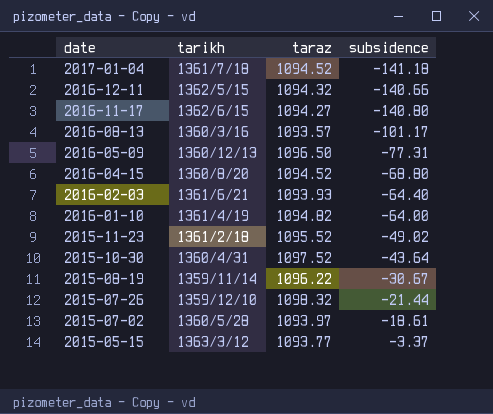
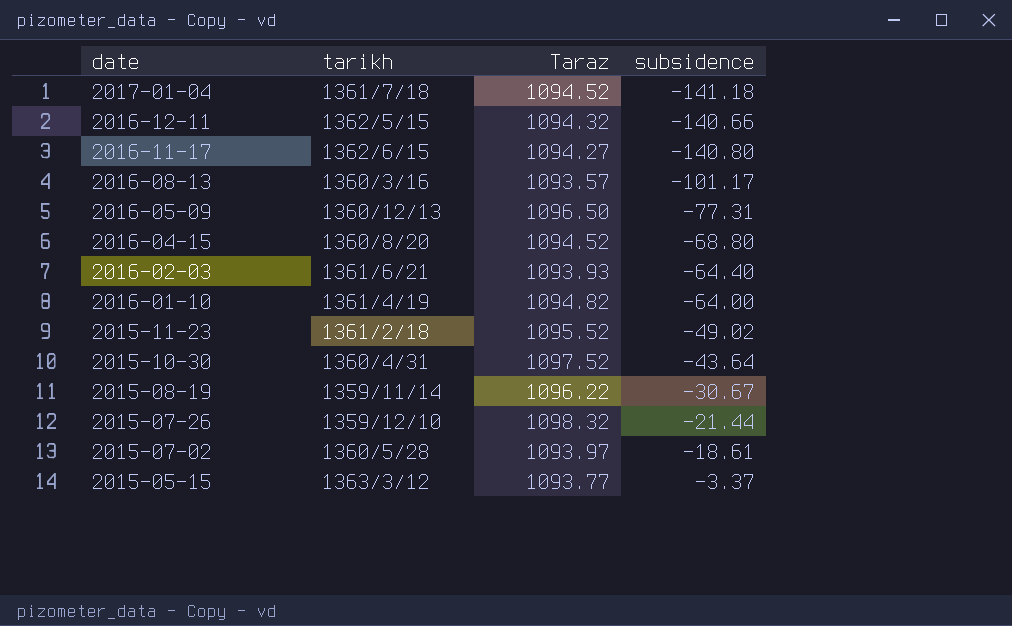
column name: taraz -> Taraz

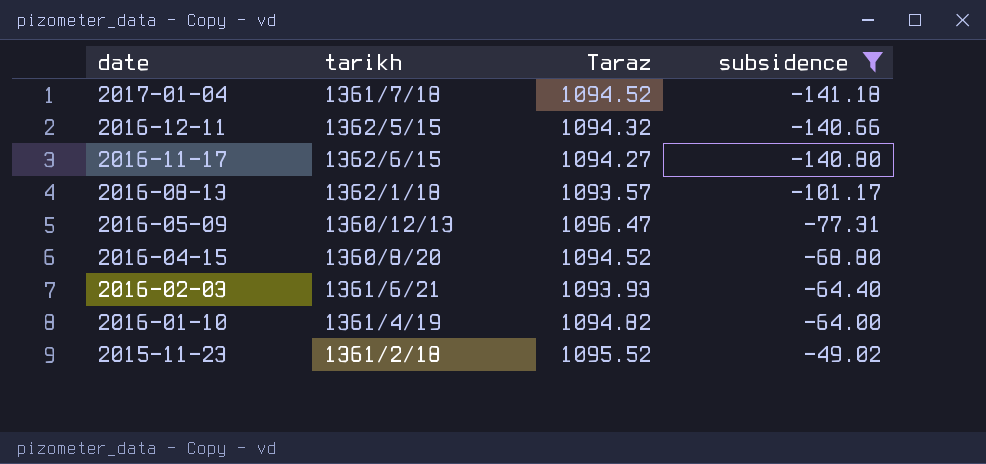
filter: none -> subsidence <= -49.02
2016-08-13 | tarikh: 1360/3/16 -> 1362/1/18
2016-05-09 | Taraz: 1096.50 -> 1096.47

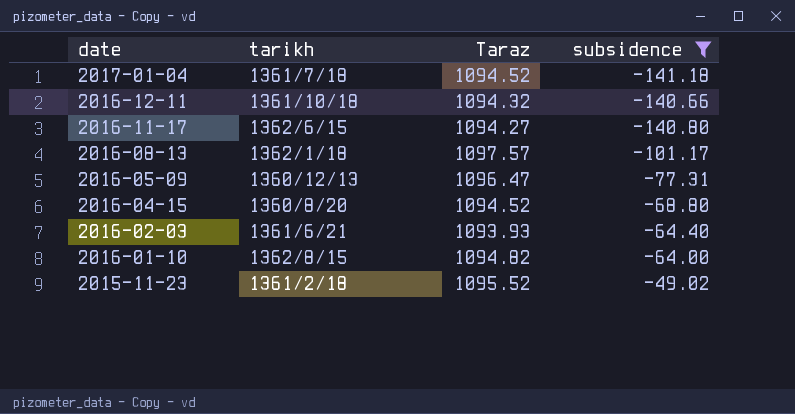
2016-12-11 | tarikh: 1362/5/15 -> 1361/10/18
2016-08-13 | Taraz: 1093.57 -> 1097.57
2016-01-10 | tarikh: 1361/4/19 -> 1362/8/15

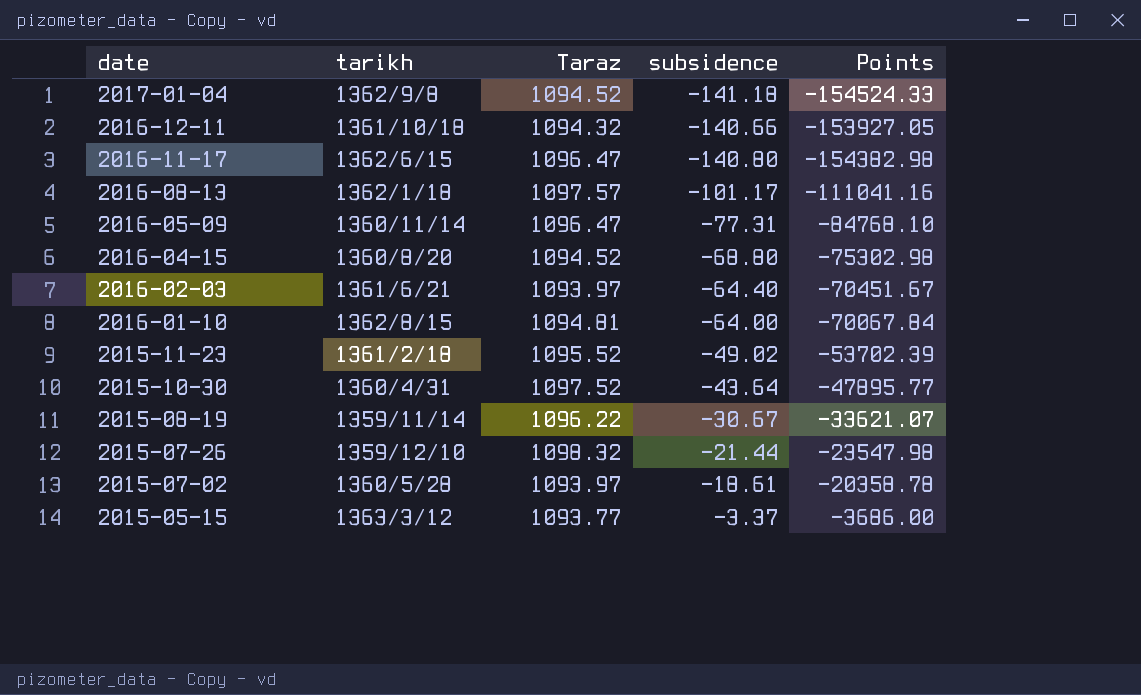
filter: subsidence <= -49.02 -> none
column Points | formula: none -> [Taraz] * [subsidence]
2017-01-04 | tarikh: 1361/7/18 -> 1362/9/8
2016-11-17 | Taraz: 1094.27 -> 1096.47
2016-05-09 | tarikh: 1360/12/13 -> 1360/11/14
2016-02-03 | Taraz: 1093.93 -> 1093.97
2016-01-10 | Taraz: 1094.82 -> 1094.81

